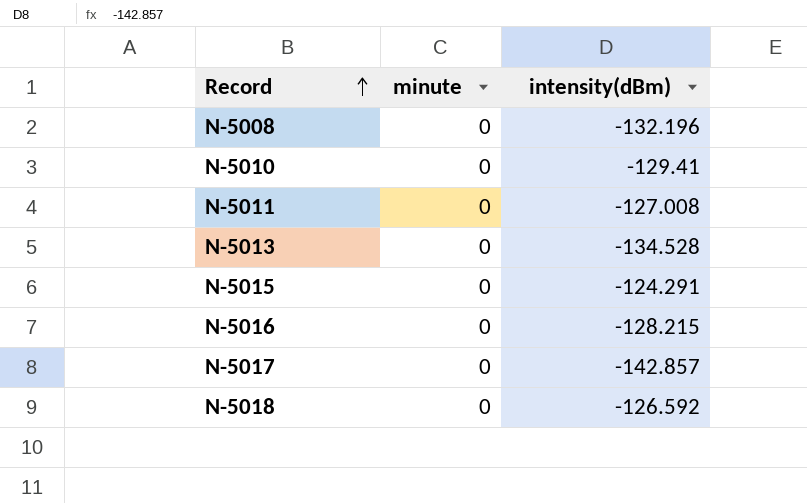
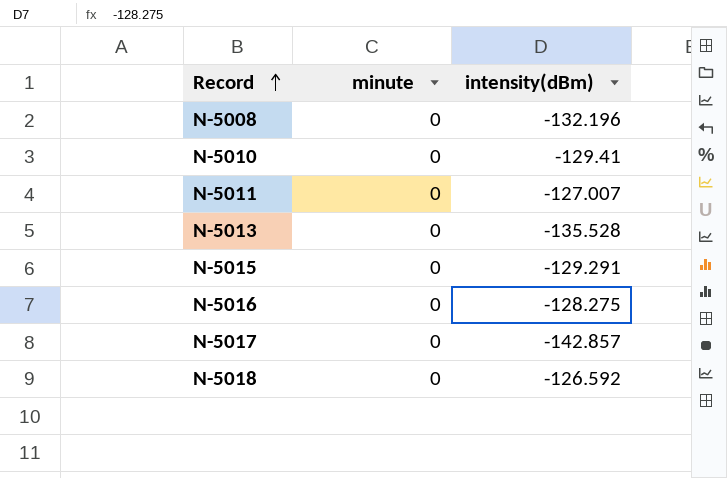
N-5011 | intensity(dBm): -127.008 -> -127.007
N-5013 | intensity(dBm): -134.528 -> -135.528
N-5015 | intensity(dBm): -124.291 -> -129.291
N-5016 | intensity(dBm): -128.215 -> -128.275

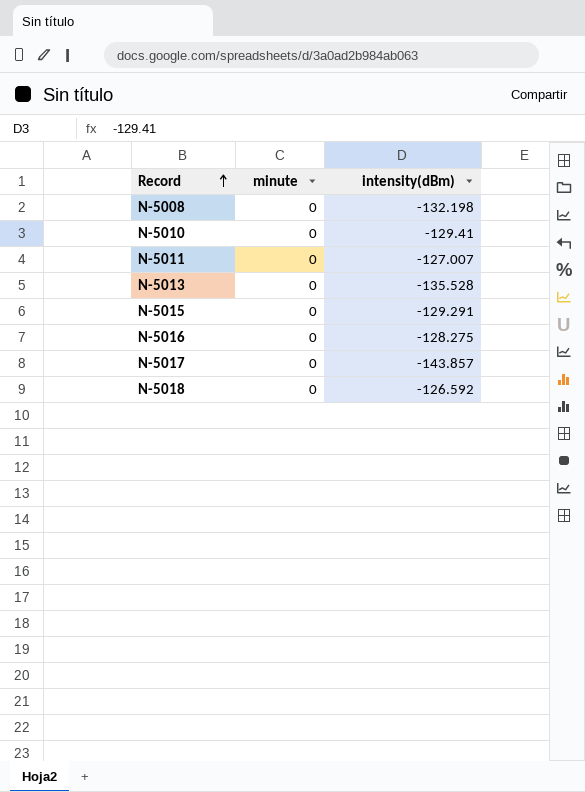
N-5008 | intensity(dBm): -132.196 -> -132.198
N-5017 | intensity(dBm): -142.857 -> -143.857

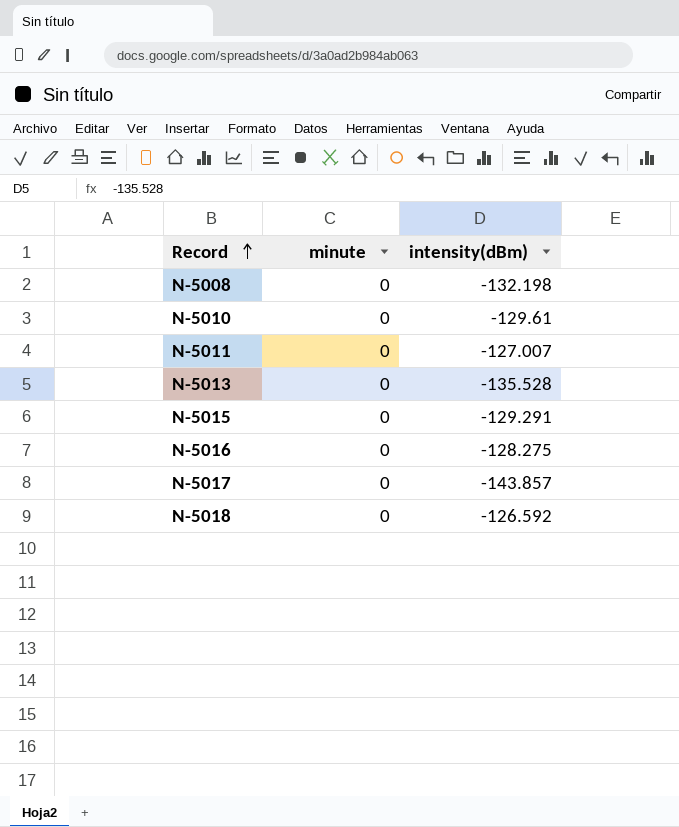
N-5010 | intensity(dBm): -129.41 -> -129.61

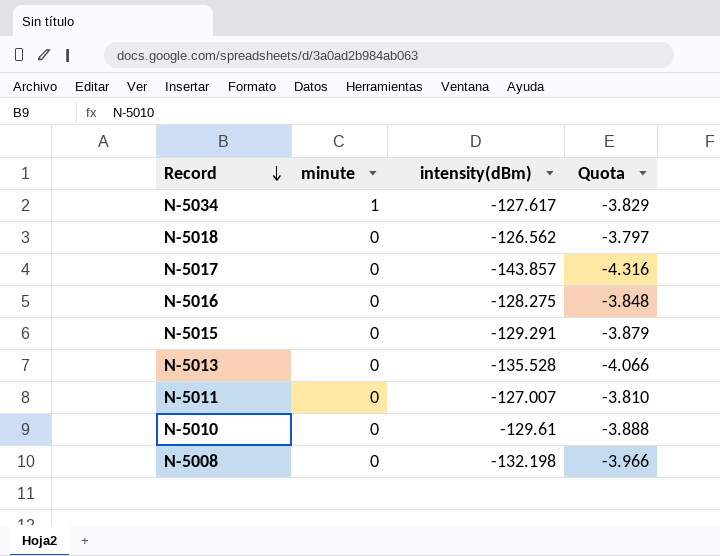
row order: Record ascending -> Record descending
column Quota | formula: none -> [intensity(dBm)] * 0.03
row N-5034: none -> 1 | -127.617 | -3.829
N-5018 | intensity(dBm): -126.592 -> -126.562

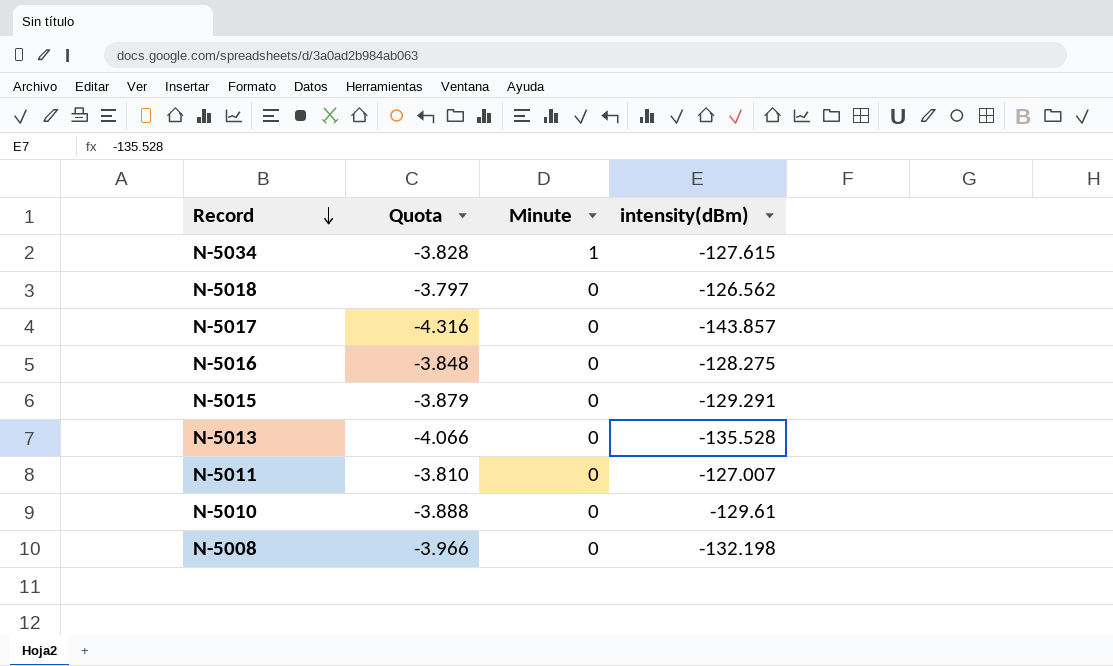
column Quota | position: 4 -> 2
column name: minute -> Minute
N-5034 | Quota: -3.829 -> -3.828
N-5034 | intensity(dBm): -127.617 -> -127.615

